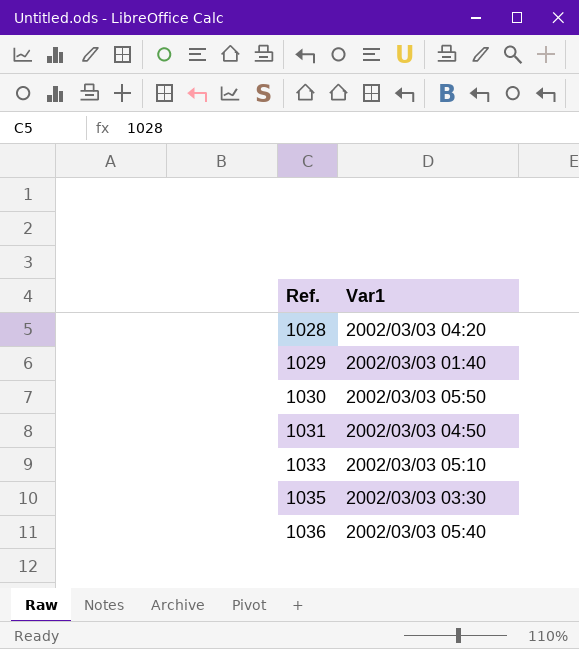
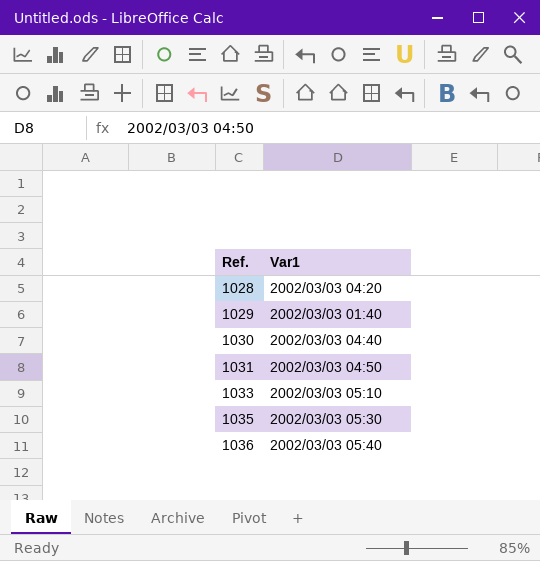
1030 | Var1: 2002/03/03 05:50 -> 2002/03/03 04:40
1035 | Var1: 2002/03/03 03:30 -> 2002/03/03 05:30

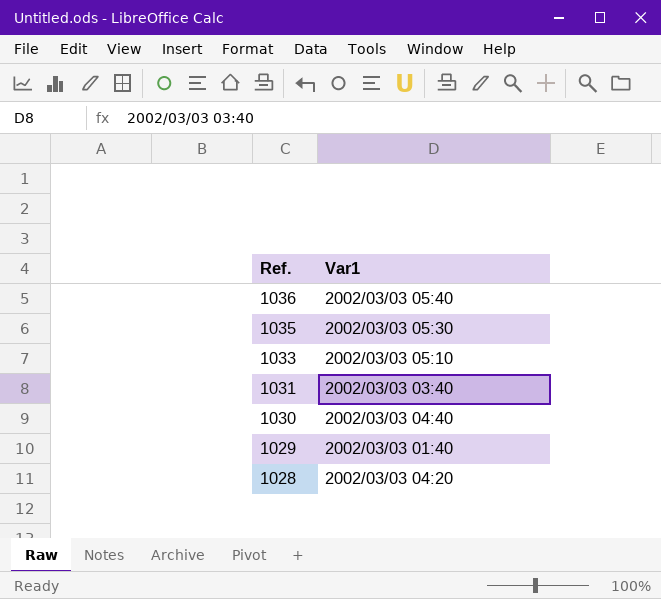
row order: Ref. ascending -> Ref. descending
1031 | Var1: 2002/03/03 04:50 -> 2002/03/03 03:40

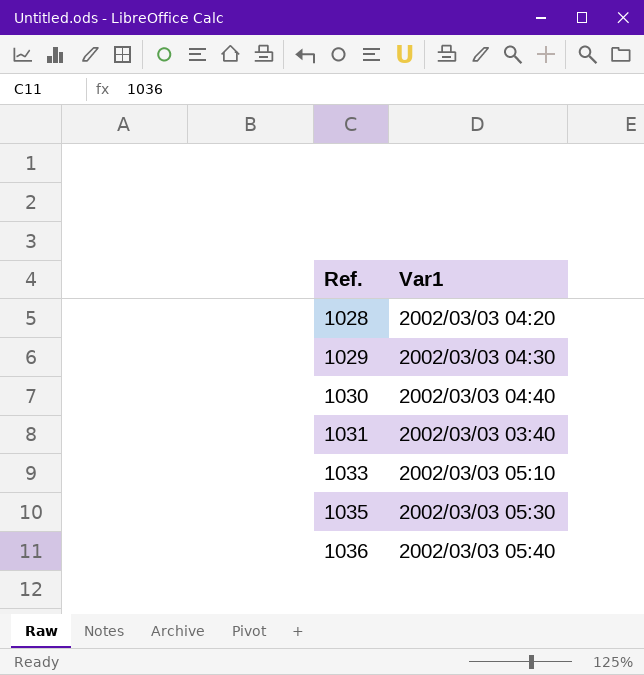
row order: Ref. descending -> Ref. ascending
1029 | Var1: 2002/03/03 01:40 -> 2002/03/03 04:30

